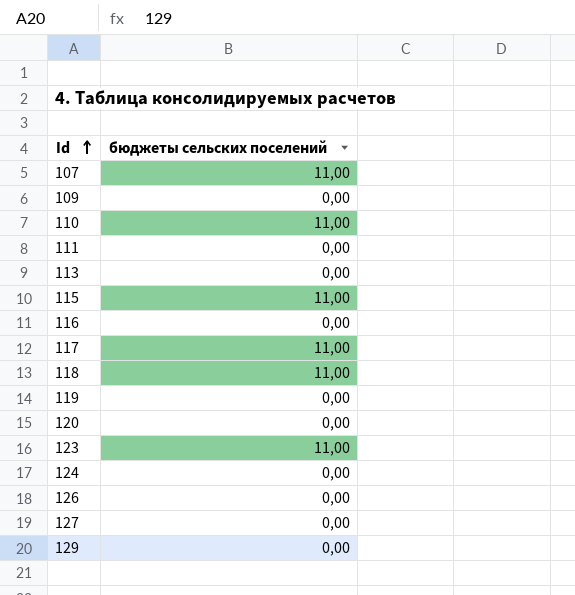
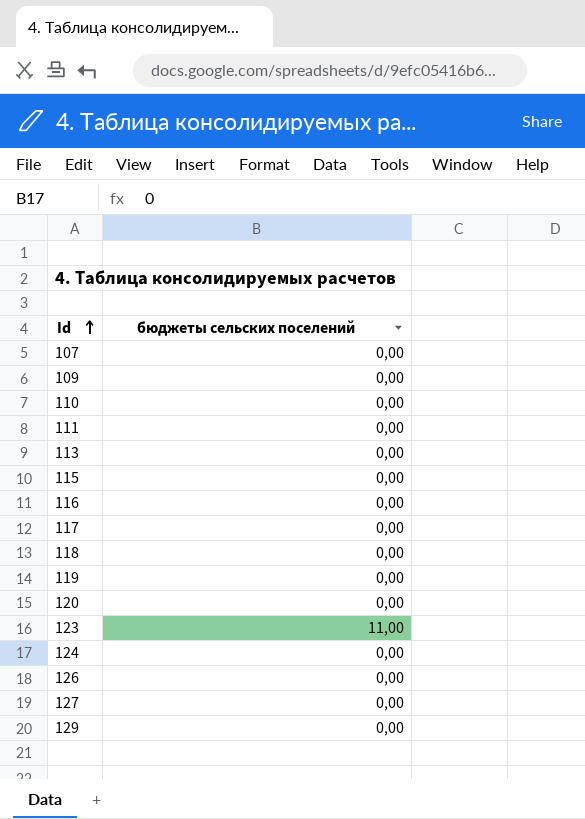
107 | бюджеты сельских поселений: 11,00 -> 0,00
110 | бюджеты сельских поселений: 11,00 -> 0,00
115 | бюджеты сельских поселений: 11,00 -> 0,00
117 | бюджеты сельских поселений: 11,00 -> 0,00
118 | бюджеты сельских поселений: 11,00 -> 0,00

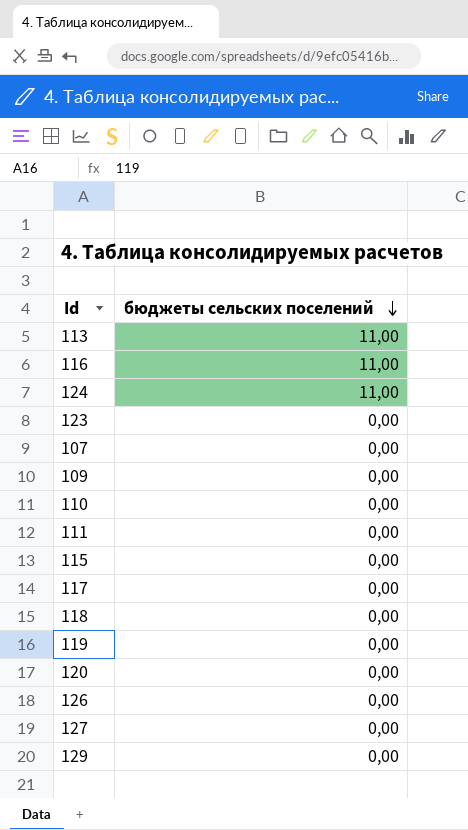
row order: Id ascending -> бюджеты сельских поселений descending
113 | бюджеты сельских поселений: 0,00 -> 11,00
116 | бюджеты сельских поселений: 0,00 -> 11,00
124 | бюджеты сельских поселений: 0,00 -> 11,00
123 | бюджеты сельских поселений: 11,00 -> 0,00

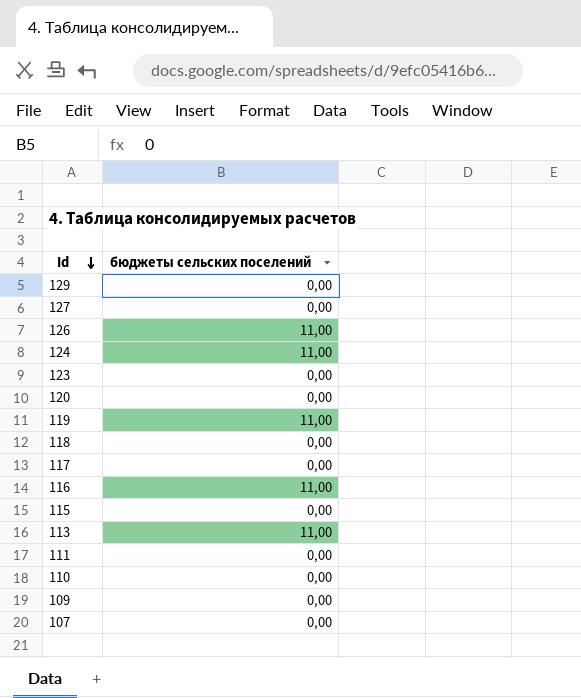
row order: бюджеты сельских поселений descending -> Id descending
126 | бюджеты сельских поселений: 0,00 -> 11,00
119 | бюджеты сельских поселений: 0,00 -> 11,00

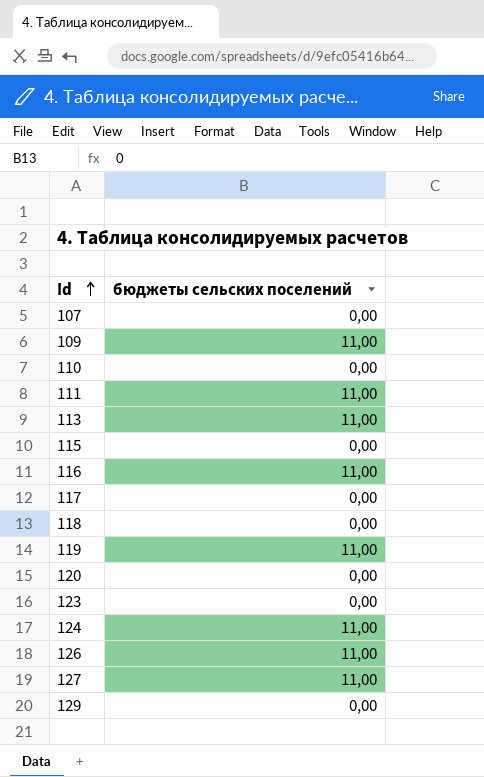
row order: Id descending -> Id ascending
109 | бюджеты сельских поселений: 0,00 -> 11,00
111 | бюджеты сельских поселений: 0,00 -> 11,00
127 | бюджеты сельских поселений: 0,00 -> 11,00

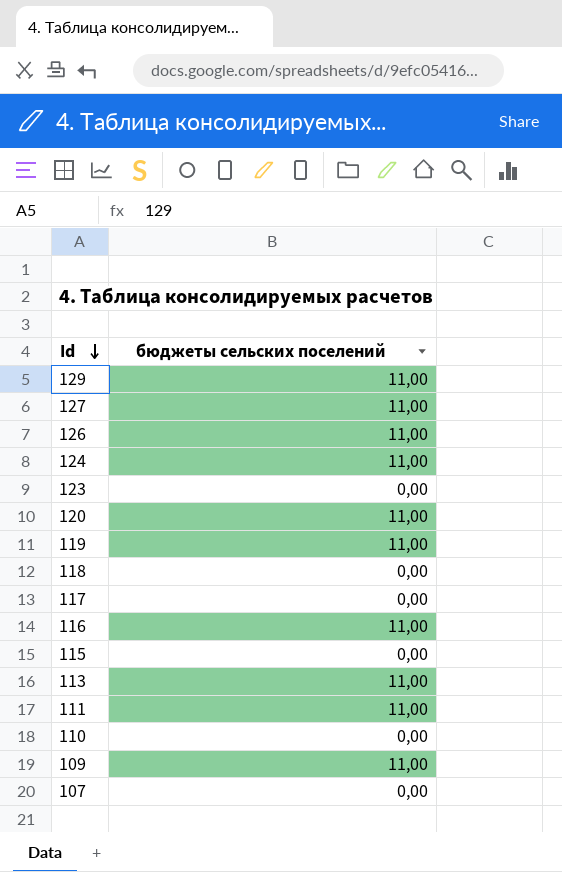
row order: Id ascending -> Id descending
129 | бюджеты сельских поселений: 0,00 -> 11,00
120 | бюджеты сельских поселений: 0,00 -> 11,00

